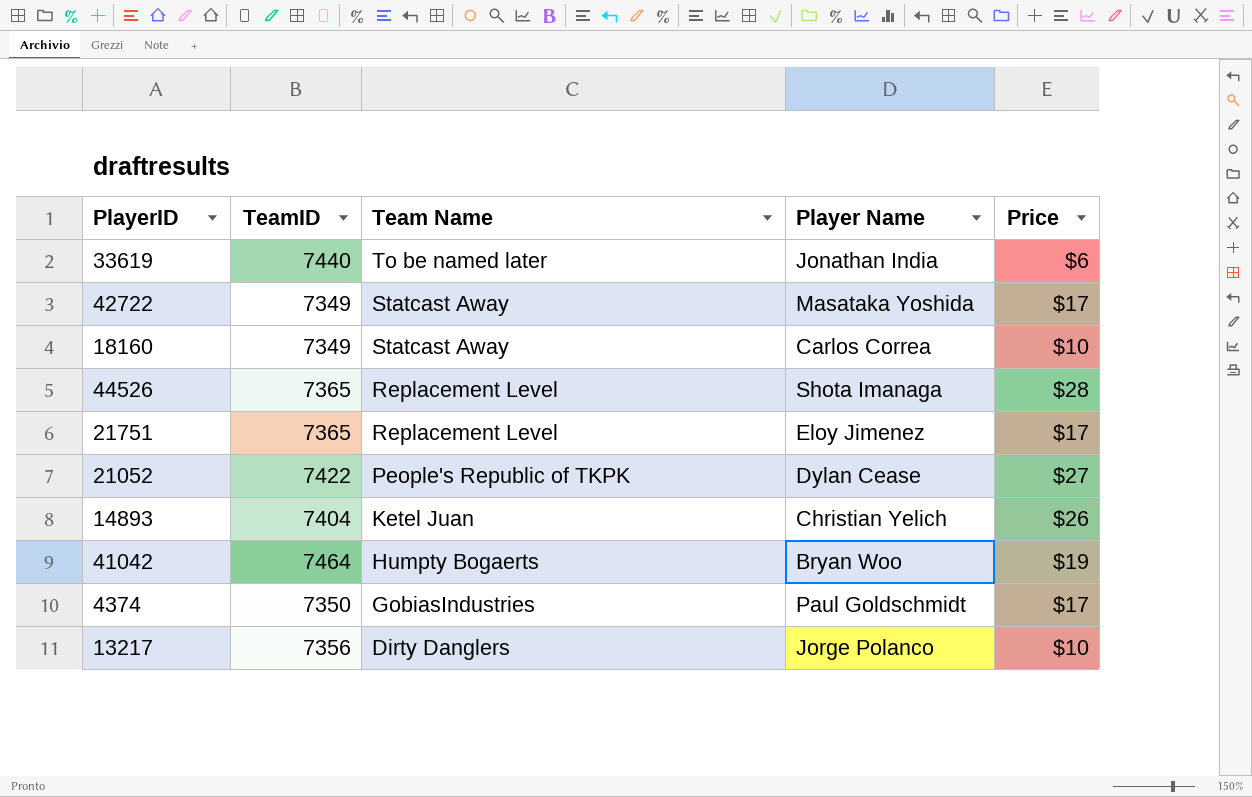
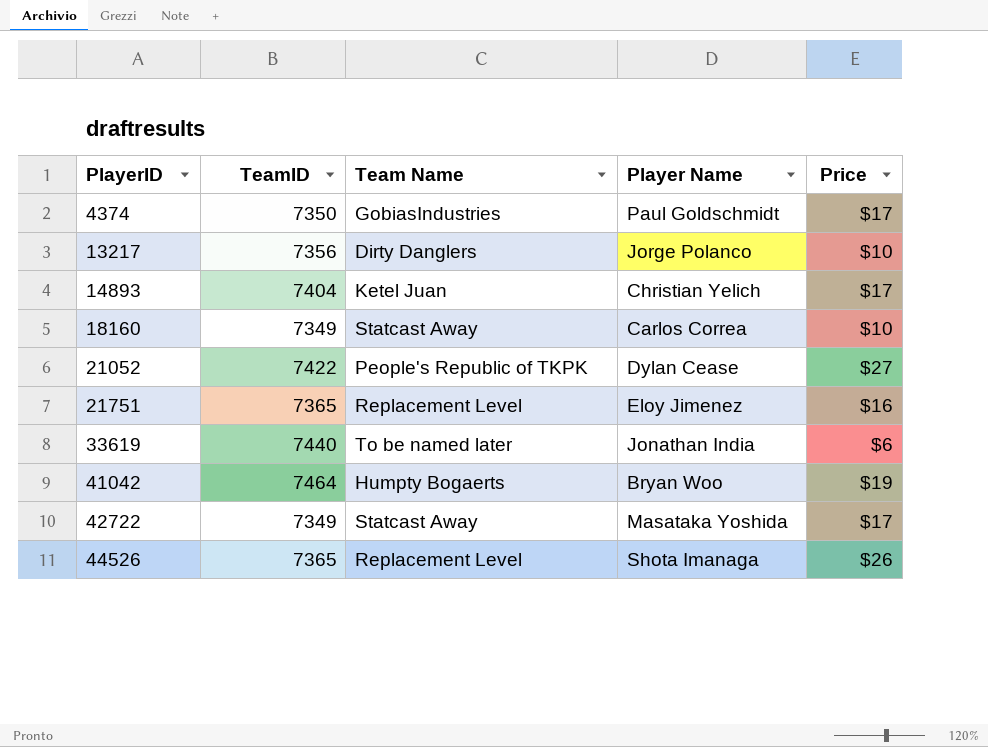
row order: Team Name descending -> PlayerID ascending
14893 | Price: $26 -> $17
21751 | Price: $17 -> $16
44526 | Price: $28 -> $26

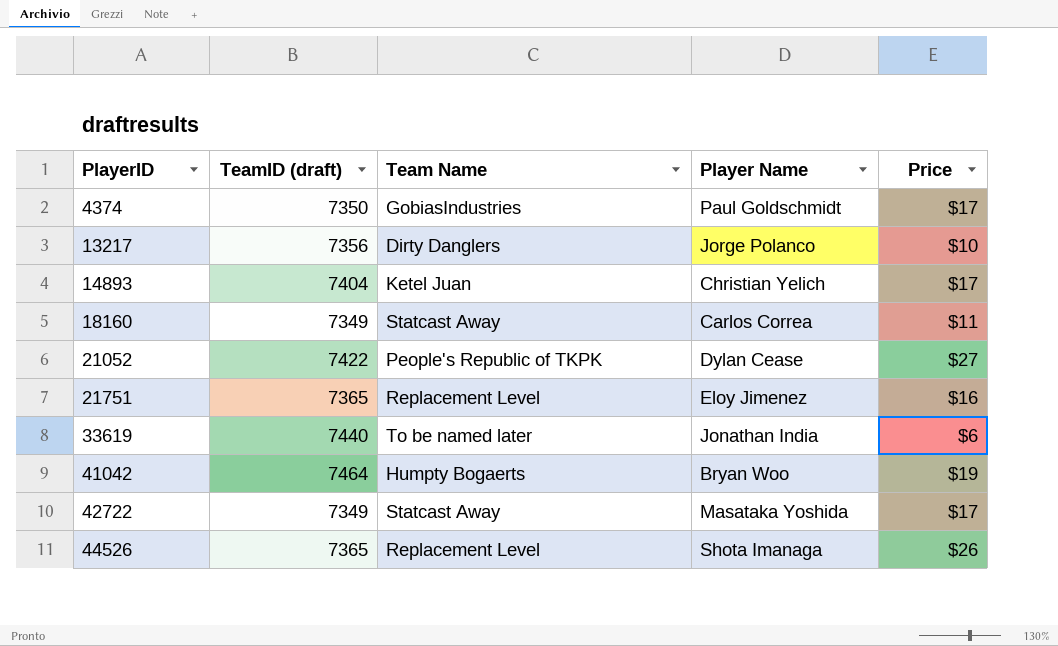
column name: TeamID -> TeamID (draft)
18160 | Price: $10 -> $11

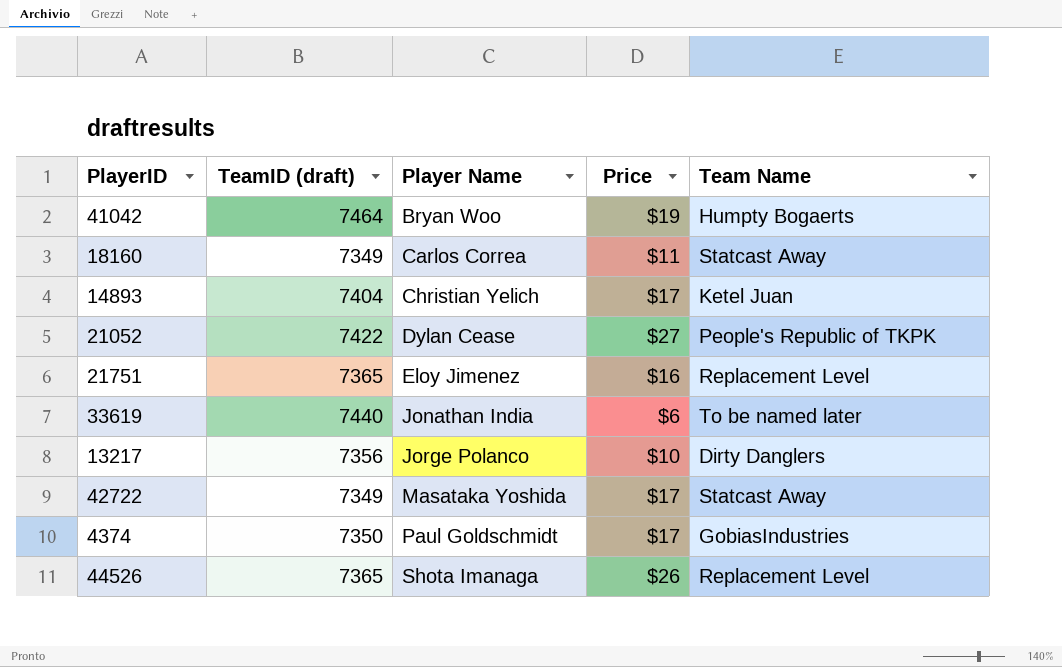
row order: PlayerID ascending -> Player Name ascending
column Team Name | position: 3 -> 5

